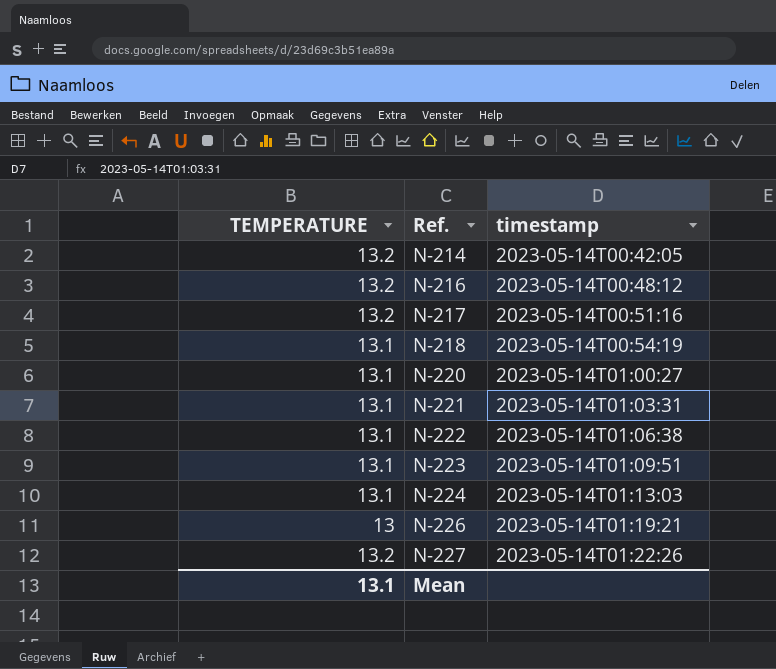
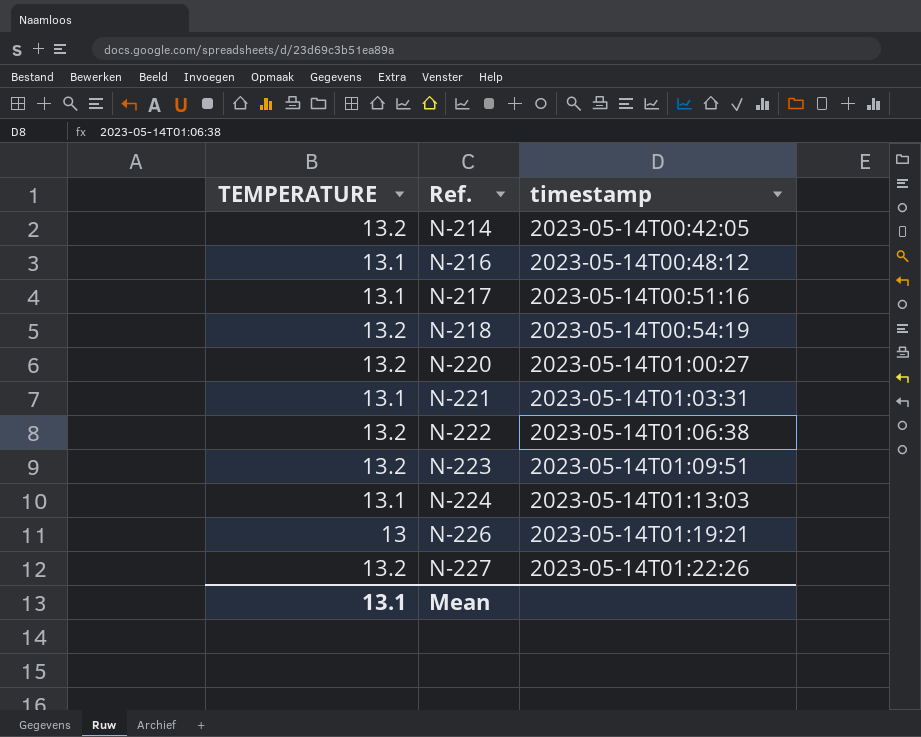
N-216 | TEMPERATURE: 13.2 -> 13.1
N-217 | TEMPERATURE: 13.2 -> 13.1
N-218 | TEMPERATURE: 13.1 -> 13.2
N-220 | TEMPERATURE: 13.1 -> 13.2
N-222 | TEMPERATURE: 13.1 -> 13.2
N-223 | TEMPERATURE: 13.1 -> 13.2

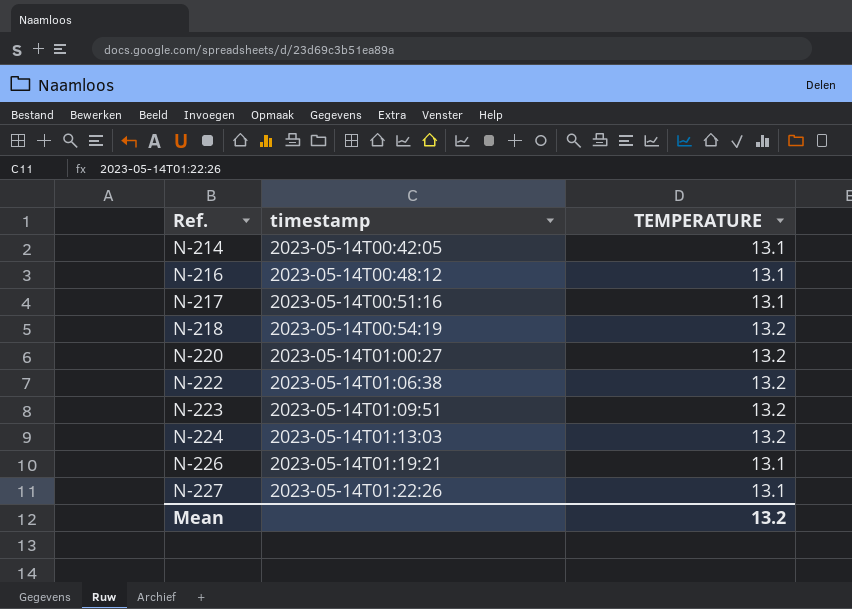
column TEMPERATURE | position: 1 -> 3
row N-221: 13.1 | 2023-05-14T01:03:31 -> none
N-214 | TEMPERATURE: 13.2 -> 13.1
N-224 | TEMPERATURE: 13.1 -> 13.2
N-226 | TEMPERATURE: 13 -> 13.1
N-227 | TEMPERATURE: 13.2 -> 13.1
Mean | TEMPERATURE: 13.1 -> 13.2

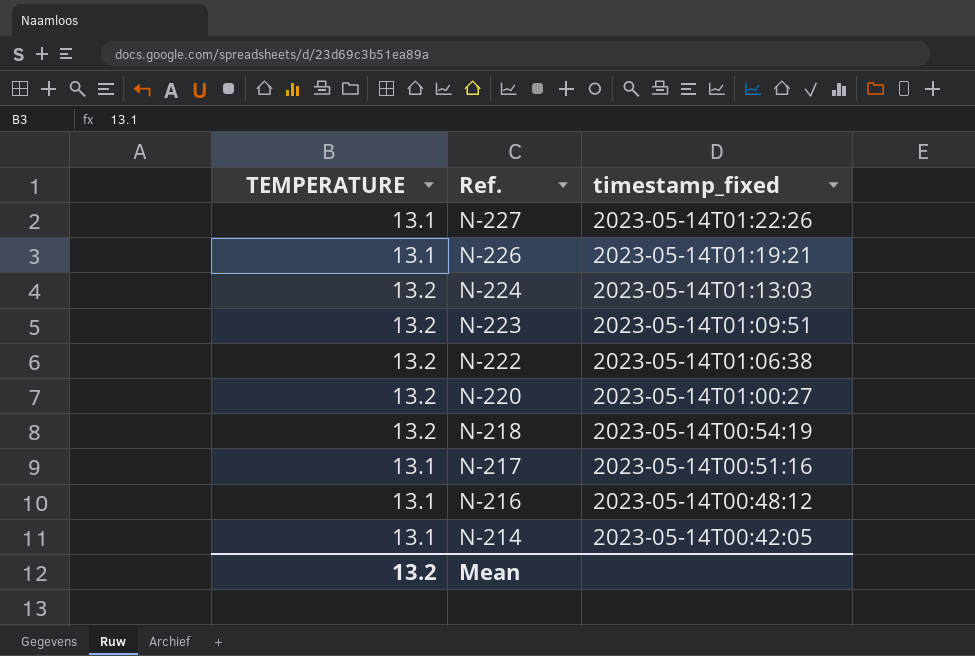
row order: Ref. ascending -> Ref. descending
column TEMPERATURE | position: 3 -> 1
column name: timestamp -> timestamp_fixed

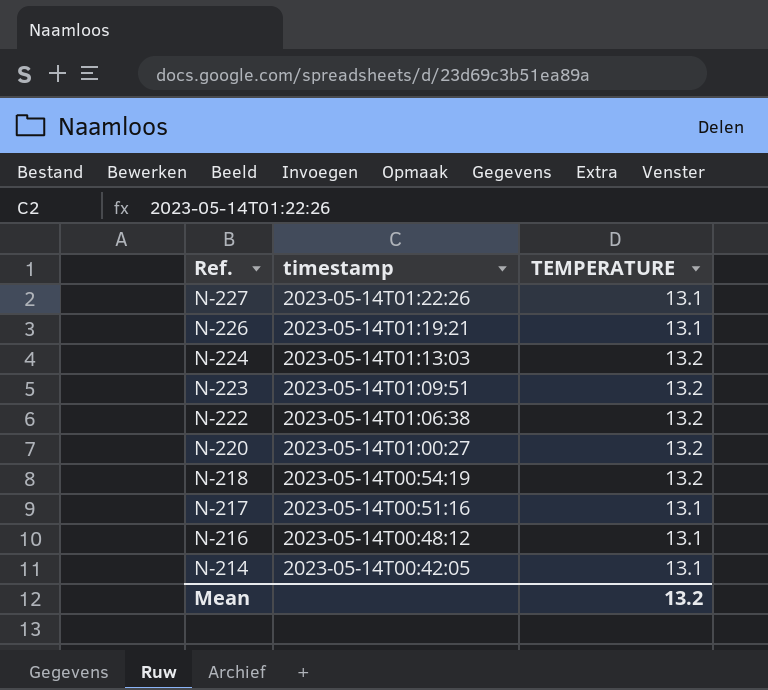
column name: timestamp_fixed -> timestamp
column TEMPERATURE | position: 1 -> 3

